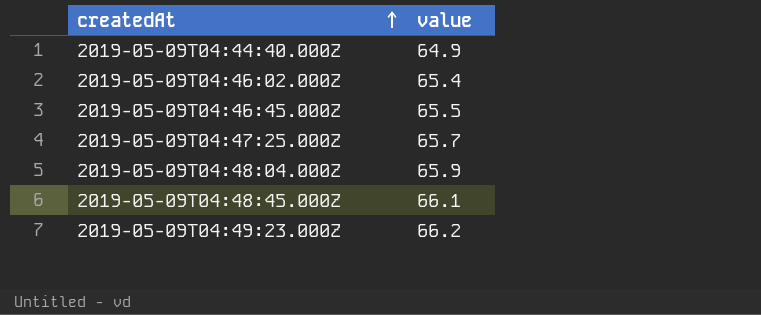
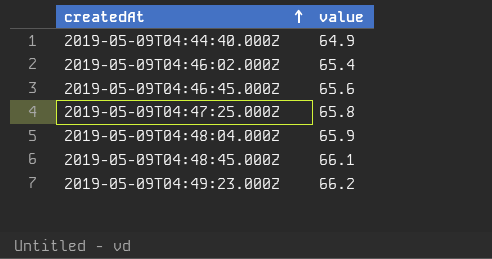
2019-05-09T04:46:45.000Z | value: 65.5 -> 65.6
2019-05-09T04:47:25.000Z | value: 65.7 -> 65.8

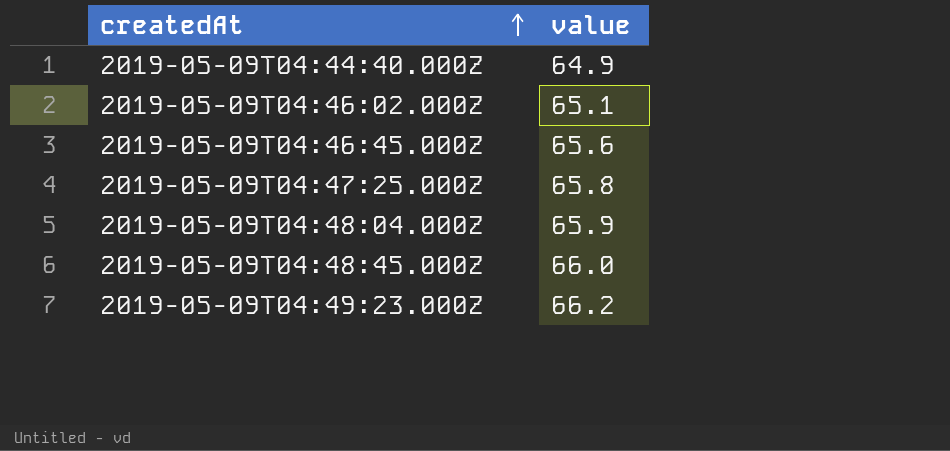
2019-05-09T04:46:02.000Z | value: 65.4 -> 65.1
2019-05-09T04:48:45.000Z | value: 66.1 -> 66.0

